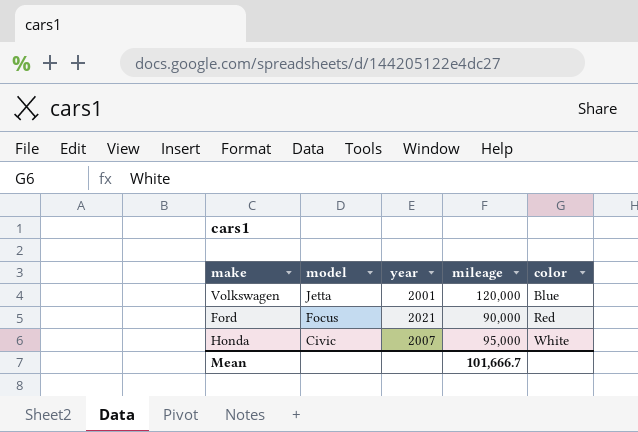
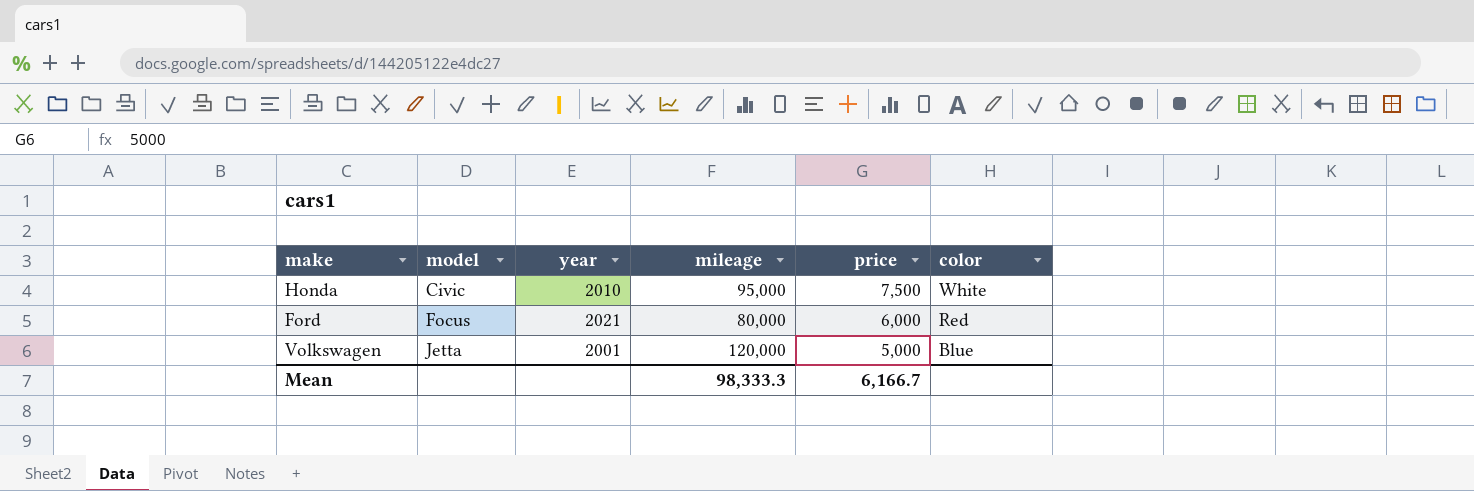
row order: model descending -> model ascending
column price | position: none -> 5
Honda | year: 2007 -> 2010
Ford | mileage: 90,000 -> 80,000
Mean | mileage: 101,666.7 -> 98,333.3

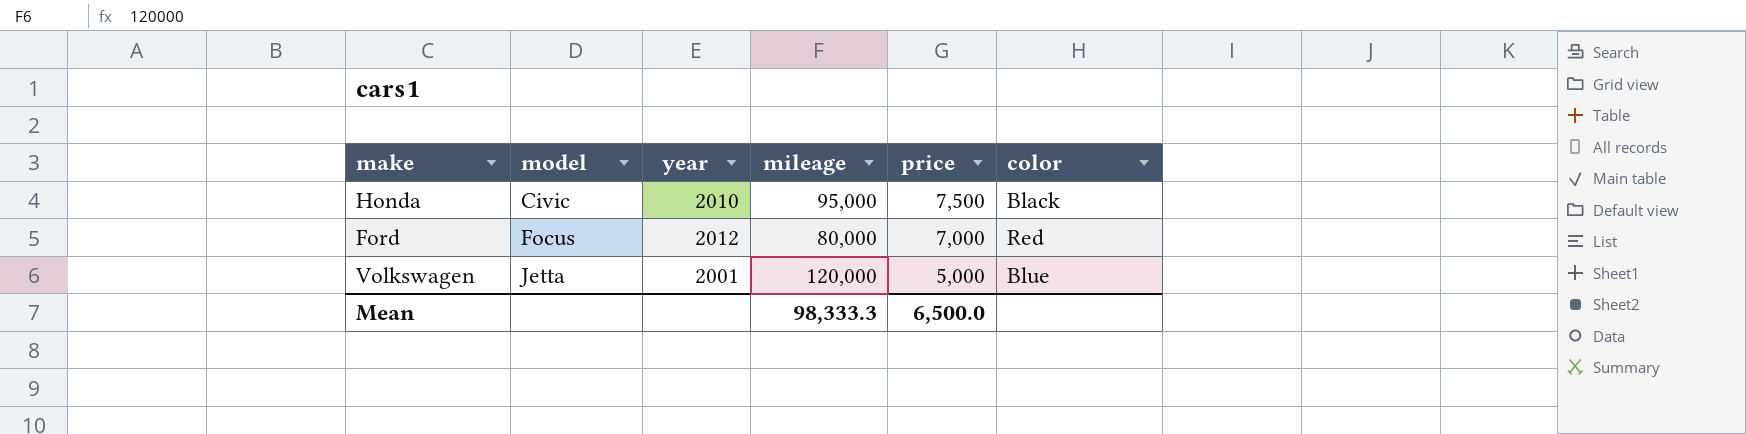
Honda | color: White -> Black
Ford | year: 2021 -> 2012
Ford | price: 6,000 -> 7,000
Mean | price: 6,166.7 -> 6,500.0

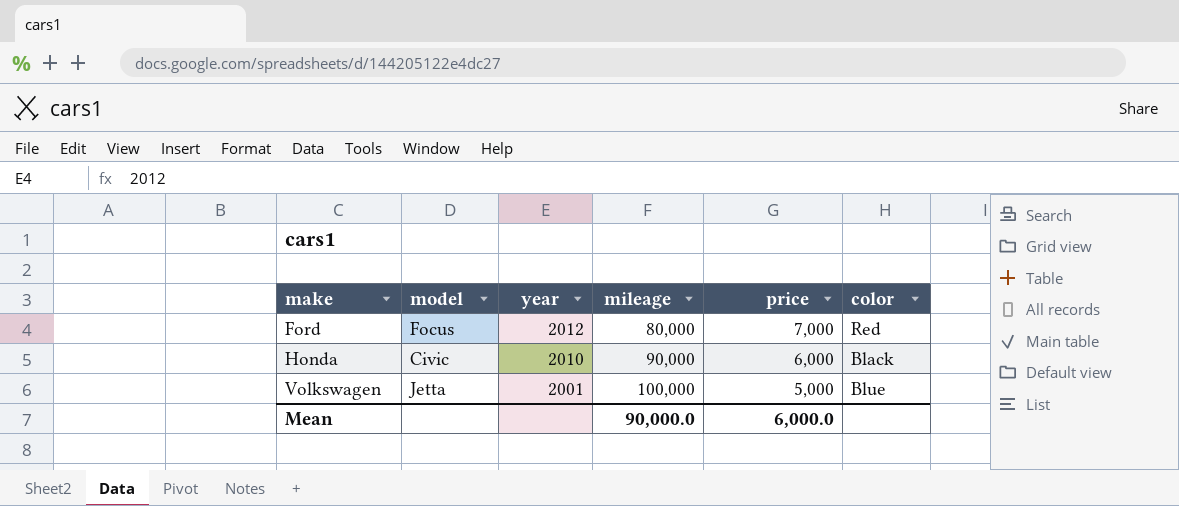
row order: model ascending -> make ascending
Honda | mileage: 95,000 -> 90,000
Honda | price: 7,500 -> 6,000
Volkswagen | mileage: 120,000 -> 100,000
Mean | mileage: 98,333.3 -> 90,000.0
Mean | price: 6,500.0 -> 6,000.0

